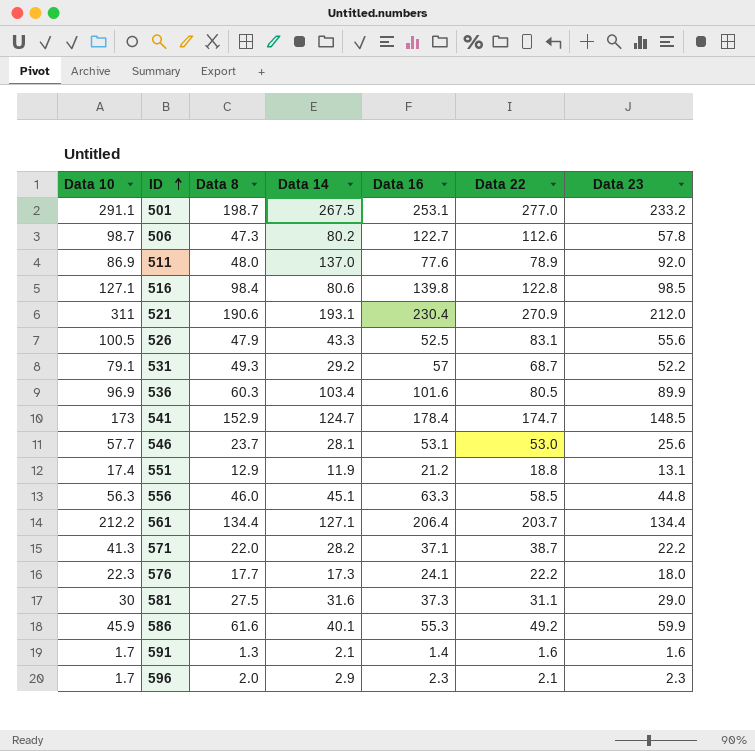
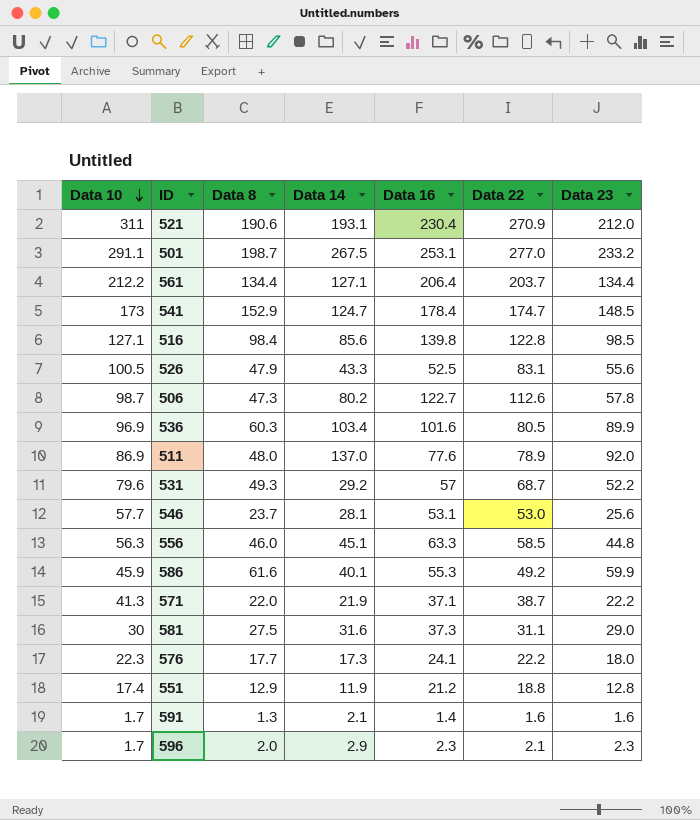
row order: ID ascending -> Data 10 descending
516 | Data 14: 80.6 -> 85.6
531 | Data 10: 79.1 -> 79.6
571 | Data 14: 28.2 -> 21.9
551 | Data 23: 13.1 -> 12.8

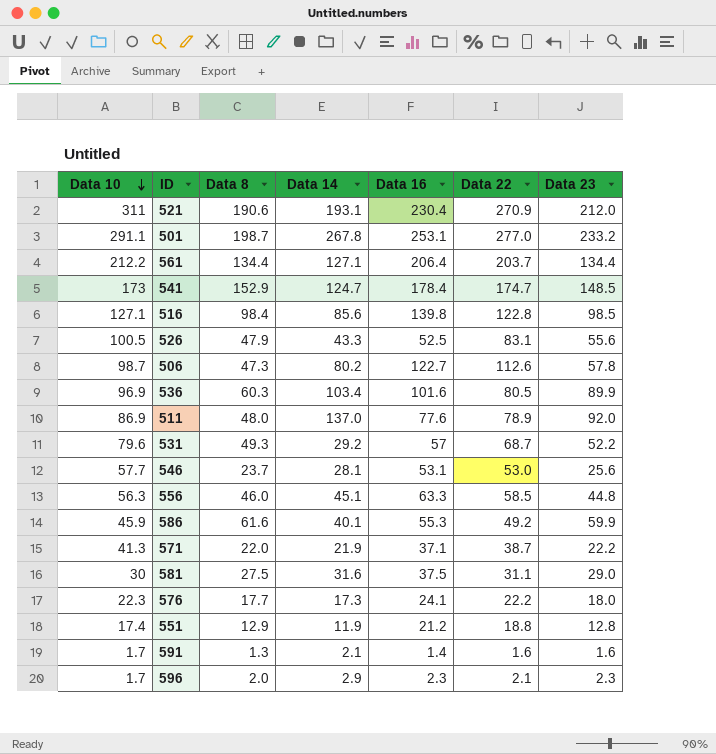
501 | Data 14: 267.5 -> 267.8
581 | Data 16: 37.3 -> 37.5

